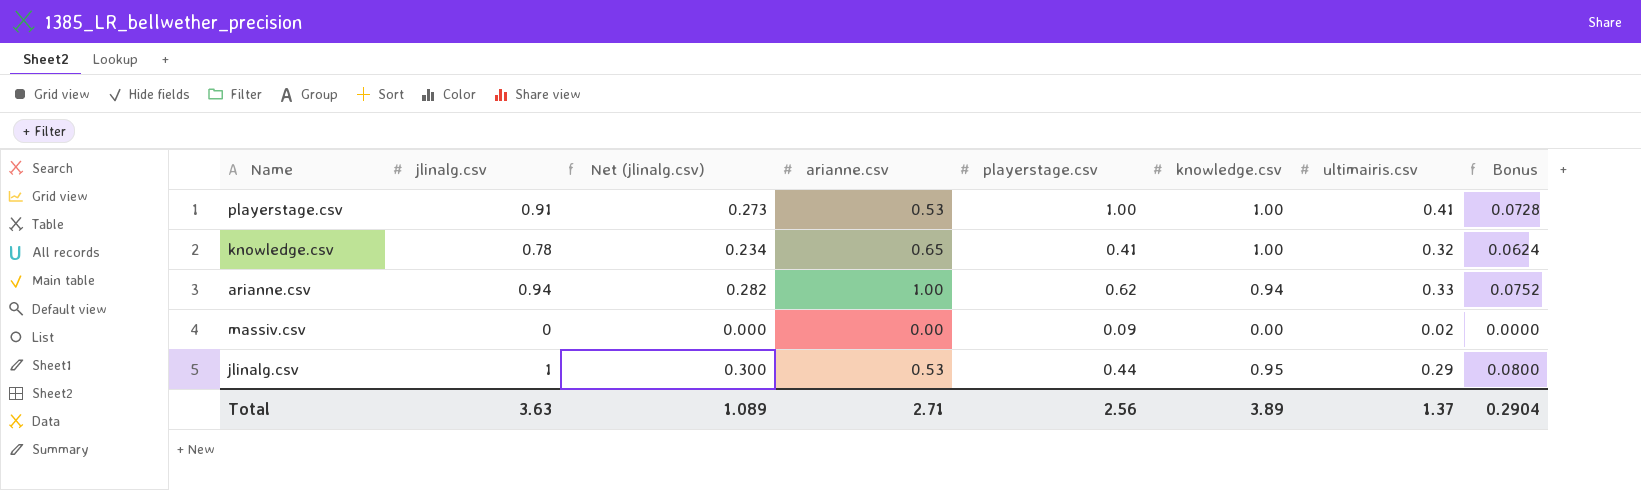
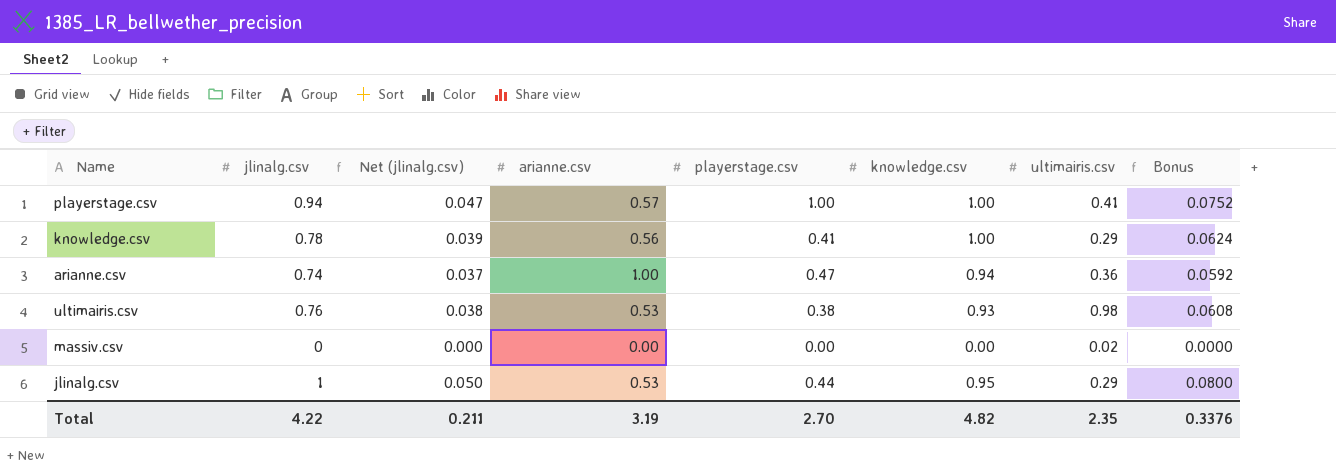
column Net (jlinalg.csv) | formula: [jlinalg.csv] * 0.3 -> [jlinalg.csv] * 0.05
playerstage.csv | jlinalg.csv: 0.91 -> 0.94
playerstage.csv | arianne.csv: 0.53 -> 0.57
playerstage.csv | Bonus: 0.0728 -> 0.0752
knowledge.csv | arianne.csv: 0.65 -> 0.56
knowledge.csv | ultimairis.csv: 0.32 -> 0.29
arianne.csv | jlinalg.csv: 0.94 -> 0.74
arianne.csv | playerstage.csv: 0.62 -> 0.47
arianne.csv | ultimairis.csv: 0.33 -> 0.36
arianne.csv | Bonus: 0.0752 -> 0.0592
row ultimairis.csv: none -> 0.76 | 0.038 | 0.53 | 0.38 | 0.93 | 0.98 | 0.0608
massiv.csv | playerstage.csv: 0.09 -> 0.00
Total | jlinalg.csv: 3.63 -> 4.22
Total | Net (jlinalg.csv): 1.089 -> 0.211
Total | arianne.csv: 2.71 -> 3.19
Total | playerstage.csv: 2.56 -> 2.70
Total | knowledge.csv: 3.89 -> 4.82
Total | ultimairis.csv: 1.37 -> 2.35
Total | Bonus: 0.2904 -> 0.3376

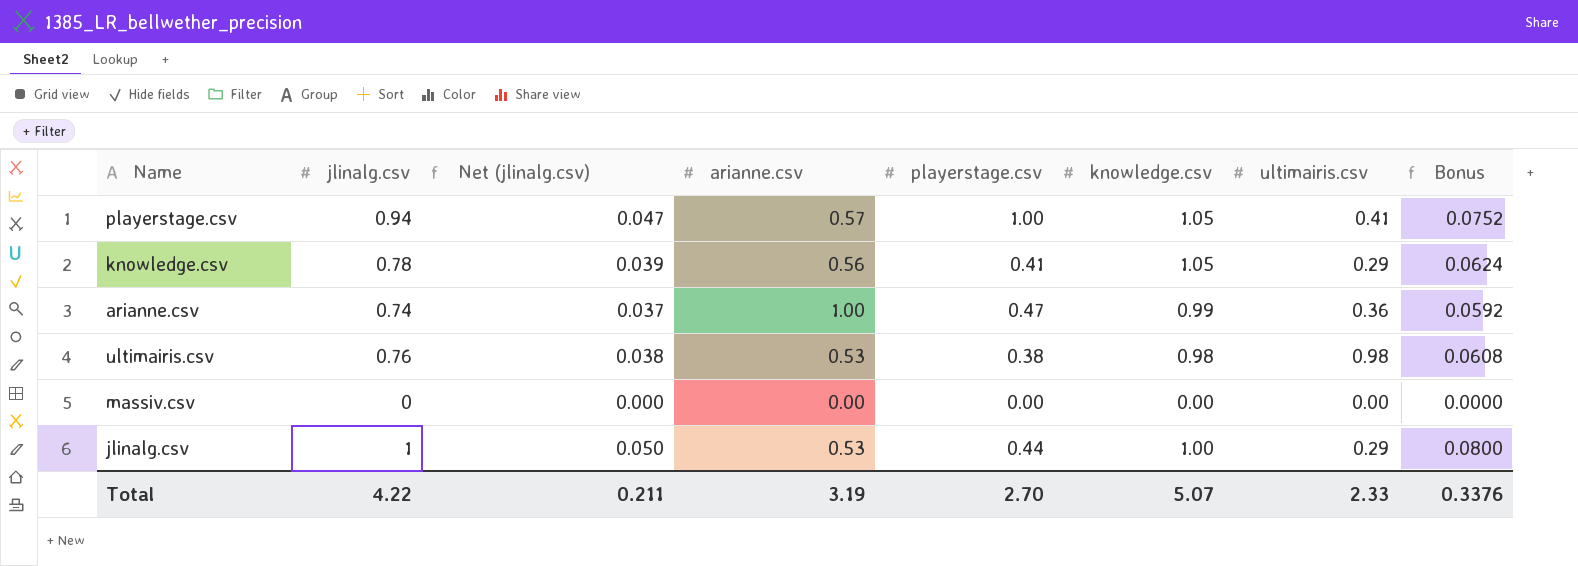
playerstage.csv | knowledge.csv: 1.00 -> 1.05
knowledge.csv | knowledge.csv: 1.00 -> 1.05
arianne.csv | knowledge.csv: 0.94 -> 0.99
ultimairis.csv | knowledge.csv: 0.93 -> 0.98
massiv.csv | ultimairis.csv: 0.02 -> 0.00
jlinalg.csv | knowledge.csv: 0.95 -> 1.00
Total | knowledge.csv: 4.82 -> 5.07
Total | ultimairis.csv: 2.35 -> 2.33

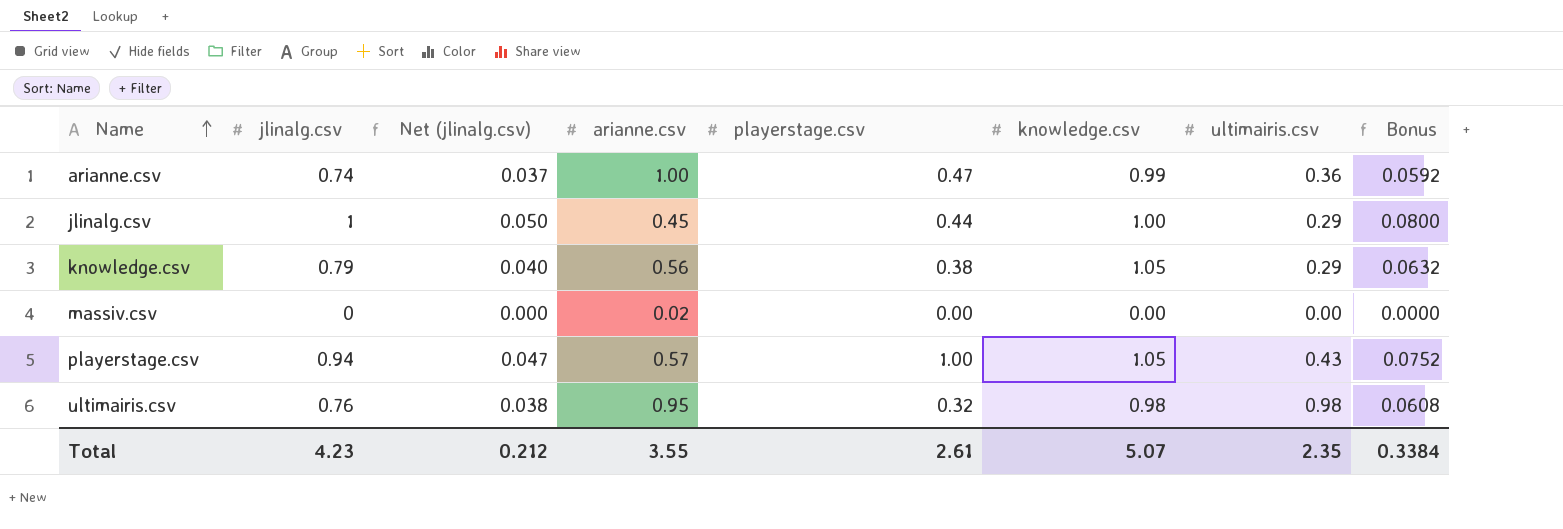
row order: none -> Name ascending
jlinalg.csv | arianne.csv: 0.53 -> 0.45
knowledge.csv | jlinalg.csv: 0.78 -> 0.79
knowledge.csv | Net (jlinalg.csv): 0.039 -> 0.040
knowledge.csv | playerstage.csv: 0.41 -> 0.38
knowledge.csv | Bonus: 0.0624 -> 0.0632
massiv.csv | arianne.csv: 0.00 -> 0.02
playerstage.csv | ultimairis.csv: 0.41 -> 0.43
ultimairis.csv | arianne.csv: 0.53 -> 0.95
ultimairis.csv | playerstage.csv: 0.38 -> 0.32
Total | jlinalg.csv: 4.22 -> 4.23
Total | Net (jlinalg.csv): 0.211 -> 0.212
Total | arianne.csv: 3.19 -> 3.55
Total | playerstage.csv: 2.70 -> 2.61
Total | ultimairis.csv: 2.33 -> 2.35
Total | Bonus: 0.3376 -> 0.3384

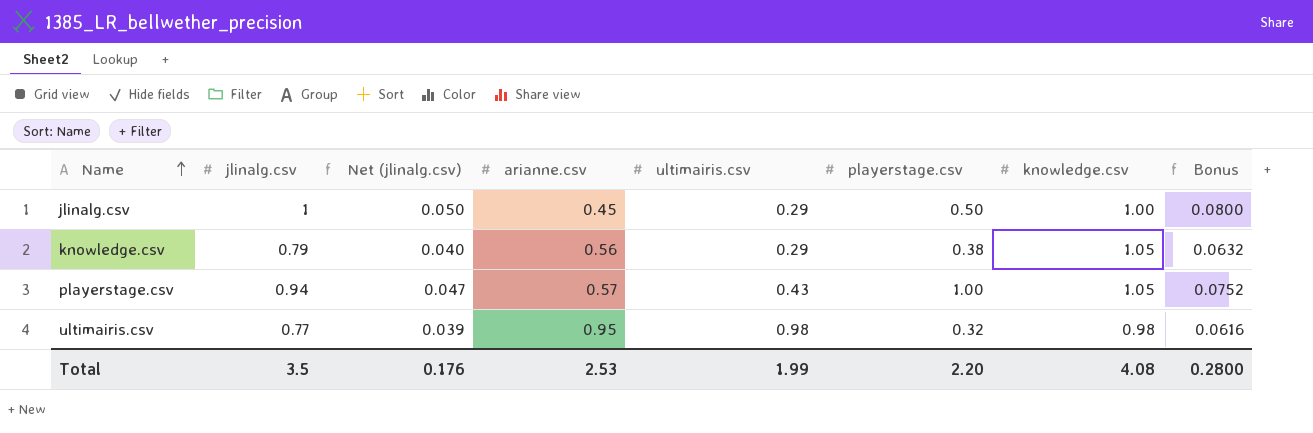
column ultimairis.csv | position: 7 -> 5
row arianne.csv: 0.74 | 0.037 | 1.00 | 0.47 | 0.99 | 0.36 | 0.0592 -> none
row massiv.csv: 0 | 0.000 | 0.02 | 0.00 | 0.00 | 0.00 | 0.0000 -> none
jlinalg.csv | playerstage.csv: 0.44 -> 0.50
ultimairis.csv | jlinalg.csv: 0.76 -> 0.77
ultimairis.csv | Net (jlinalg.csv): 0.038 -> 0.039
ultimairis.csv | Bonus: 0.0608 -> 0.0616
Total | jlinalg.csv: 4.23 -> 3.5
Total | Net (jlinalg.csv): 0.212 -> 0.176
Total | arianne.csv: 3.55 -> 2.53
Total | ultimairis.csv: 2.35 -> 1.99
Total | playerstage.csv: 2.61 -> 2.20
Total | knowledge.csv: 5.07 -> 4.08
Total | Bonus: 0.3384 -> 0.2800

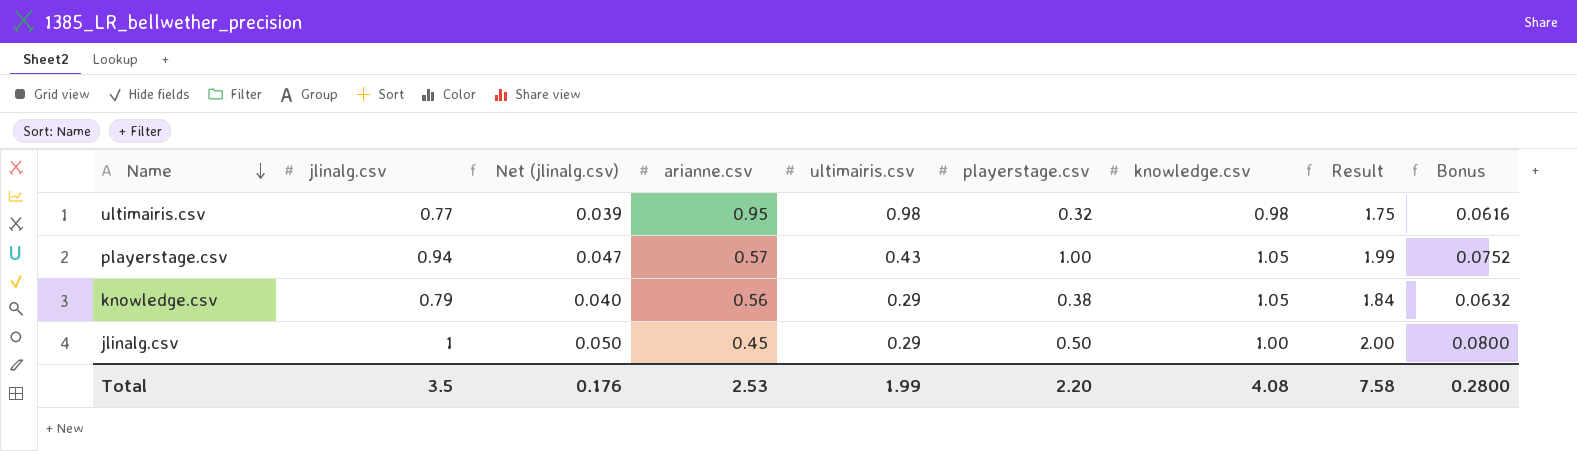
row order: Name ascending -> Name descending
column Result | formula: none -> [jlinalg.csv] + [knowledge.csv]

